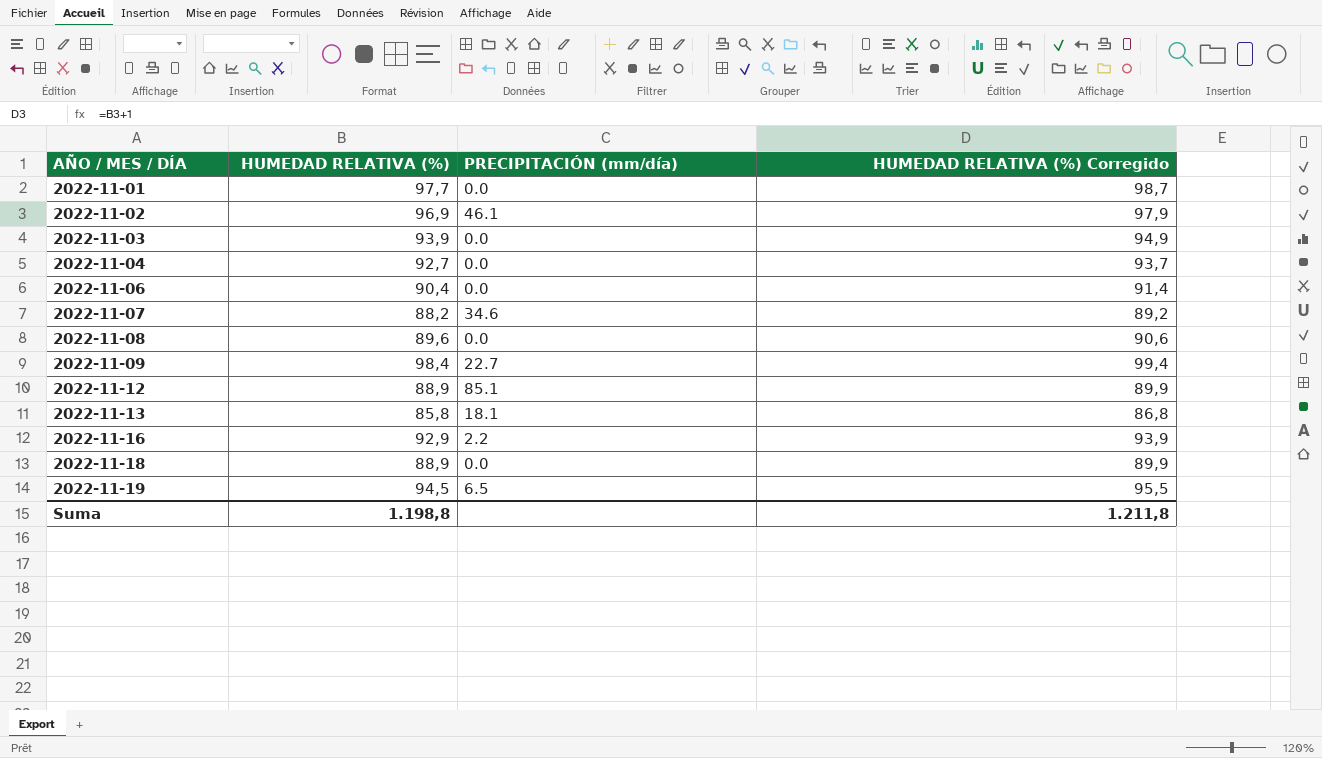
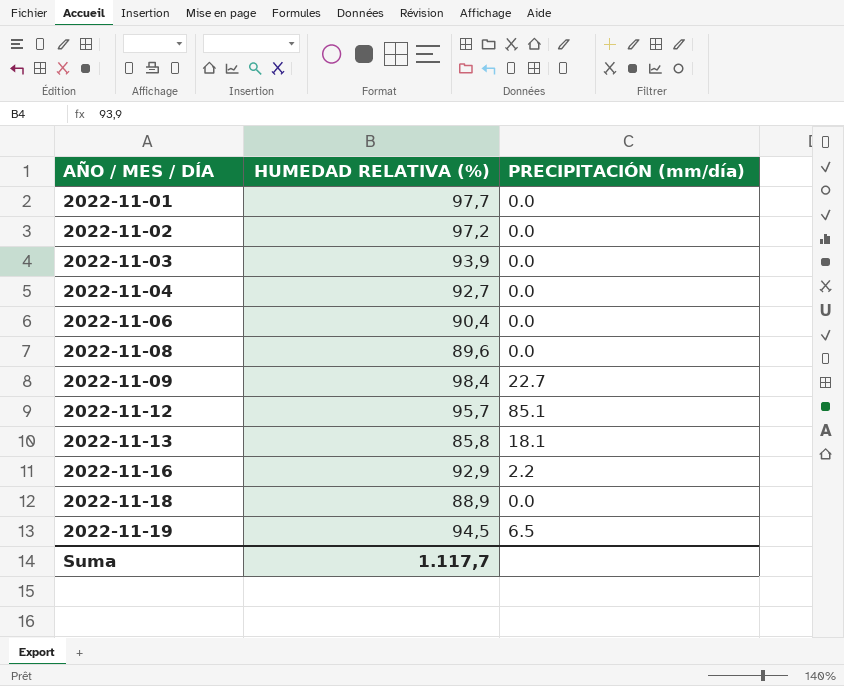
column HUMEDAD RELATIVA (%) Corregido | formula: [HUMEDAD RELATIVA (%)] + 1 -> none
row 2022-11-07: 88,2 | 34.6 | 89,2 -> none
2022-11-02 | HUMEDAD RELATIVA (%): 96,9 -> 97,2
2022-11-02 | PRECIPITACIÓN (mm/día): 46.1 -> 0.0
2022-11-12 | HUMEDAD RELATIVA (%): 88,9 -> 95,7
Suma | HUMEDAD RELATIVA (%): 1.198,8 -> 1.117,7

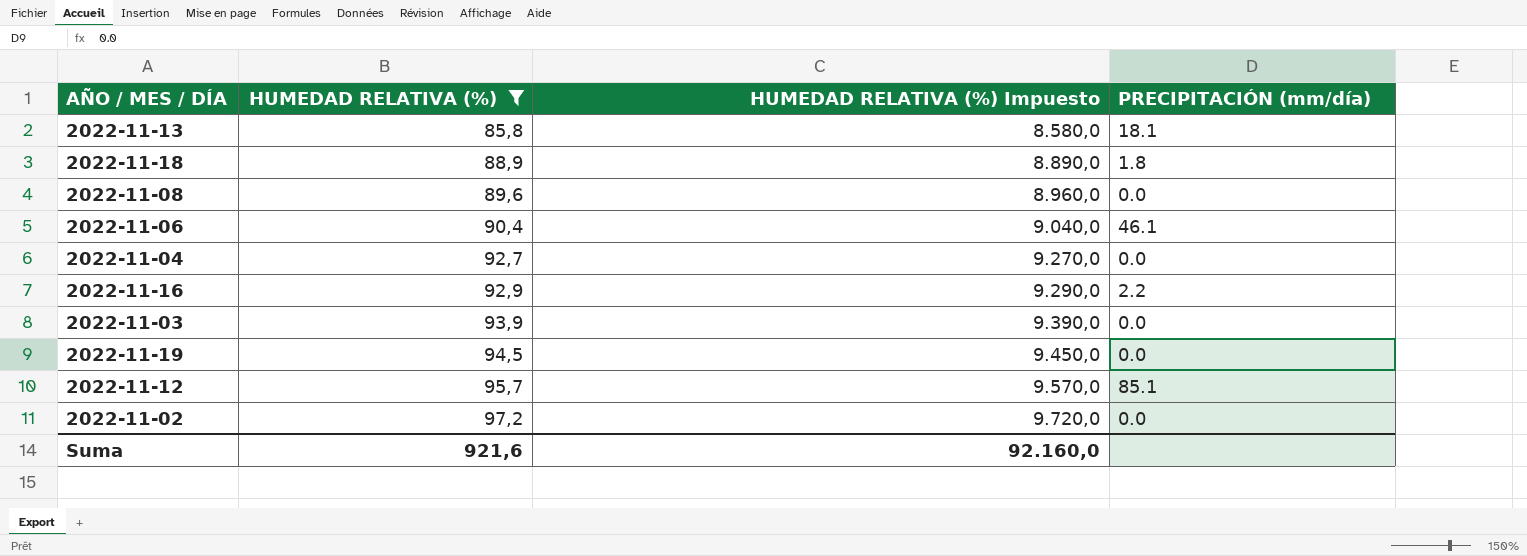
filter: none -> HUMEDAD RELATIVA (%) <= 97,2
row order: AÑO / MES / DÍA ascending -> HUMEDAD RELATIVA (%) ascending
column HUMEDAD RELATIVA (%) Impuesto | formula: none -> [HUMEDAD RELATIVA (%)] * 100
2022-11-18 | PRECIPITACIÓN (mm/día): 0.0 -> 1.8
2022-11-06 | PRECIPITACIÓN (mm/día): 0.0 -> 46.1
2022-11-19 | PRECIPITACIÓN (mm/día): 6.5 -> 0.0
Suma | HUMEDAD RELATIVA (%): 1.117,7 -> 921,6

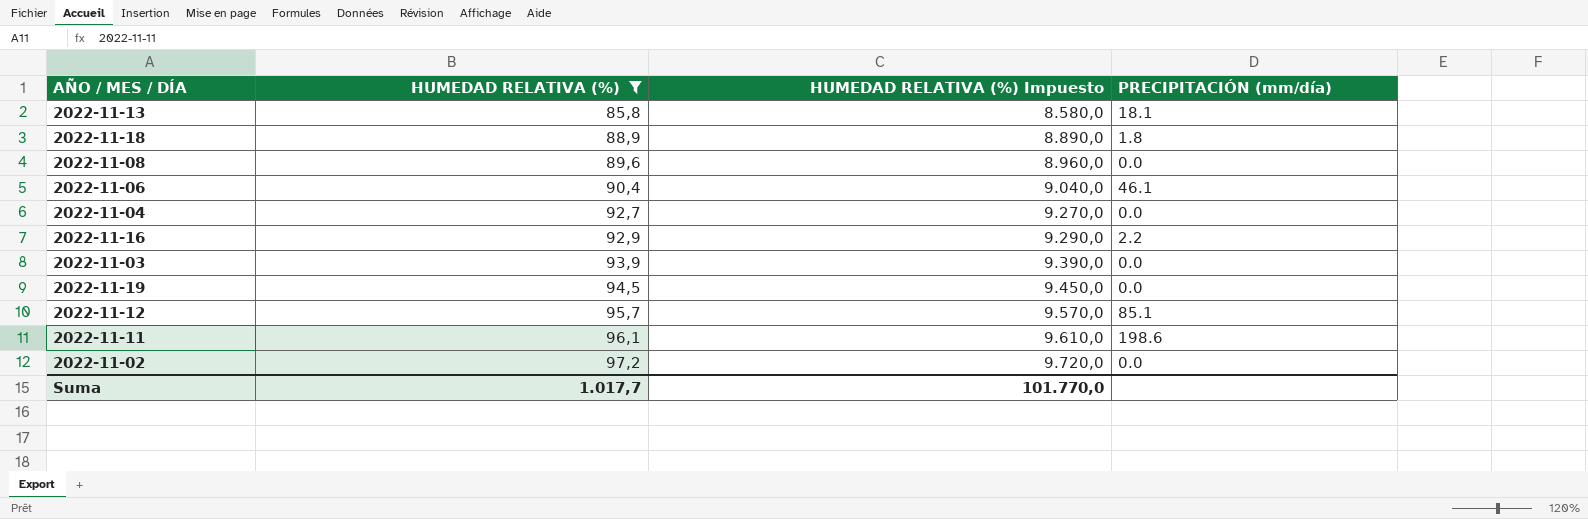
row 2022-11-11: none -> 96,1 | 9.610,0 | 198.6
Suma | HUMEDAD RELATIVA (%): 921,6 -> 1.017,7
Suma | HUMEDAD RELATIVA (%) Impuesto: 92.160,0 -> 101.770,0

